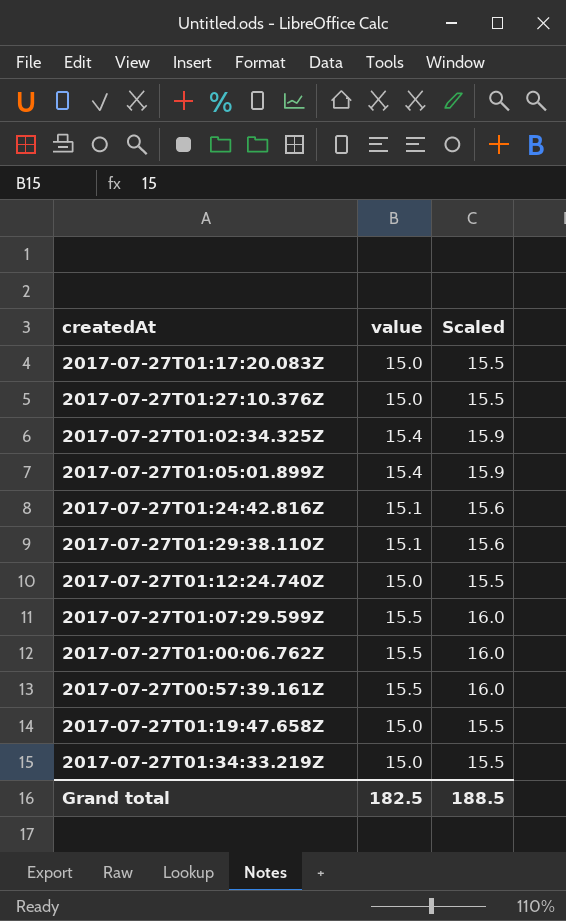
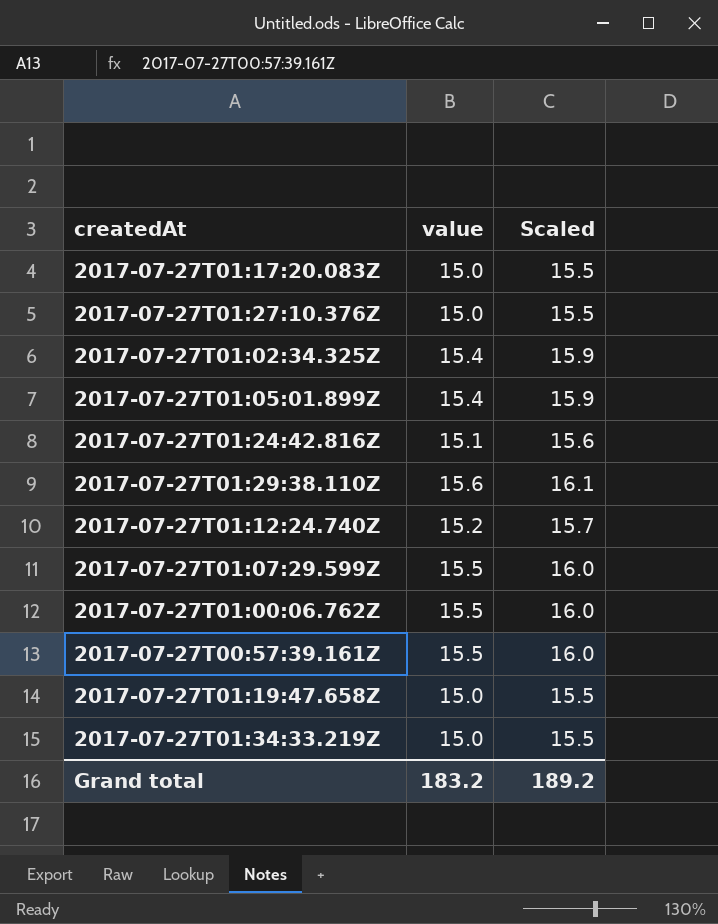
2017-07-27T01:29:38.110Z | value: 15.1 -> 15.6
2017-07-27T01:29:38.110Z | Scaled: 15.6 -> 16.1
2017-07-27T01:12:24.740Z | value: 15.0 -> 15.2
2017-07-27T01:12:24.740Z | Scaled: 15.5 -> 15.7
Grand total | value: 182.5 -> 183.2
Grand total | Scaled: 188.5 -> 189.2

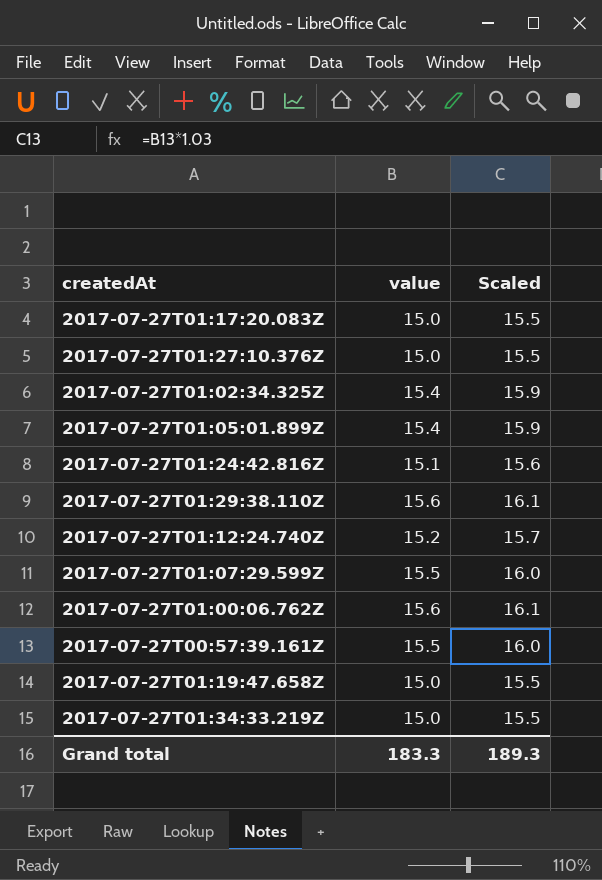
2017-07-27T01:00:06.762Z | value: 15.5 -> 15.6
2017-07-27T01:00:06.762Z | Scaled: 16.0 -> 16.1
Grand total | value: 183.2 -> 183.3
Grand total | Scaled: 189.2 -> 189.3

